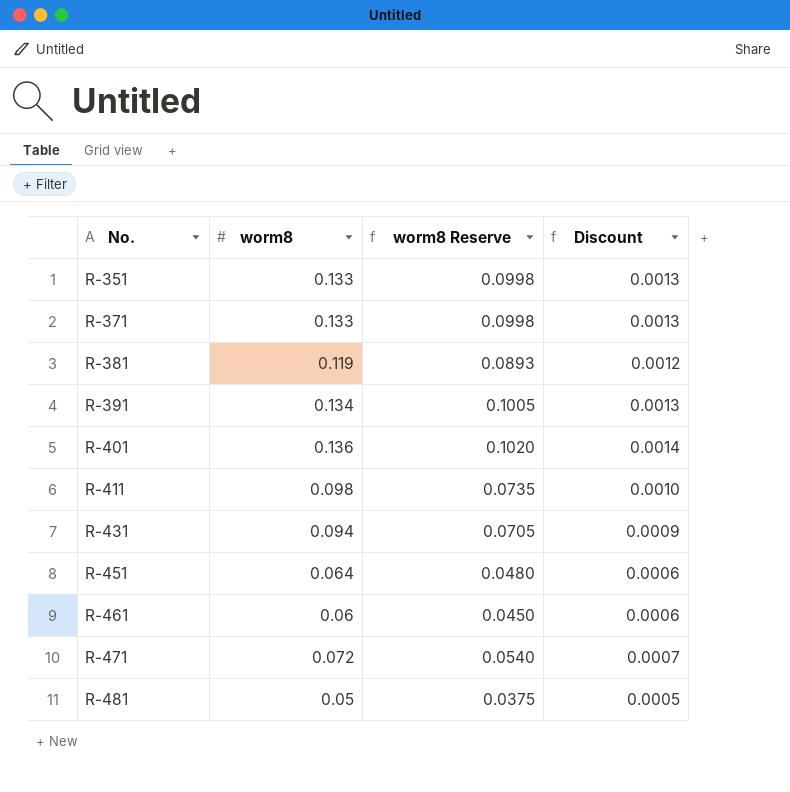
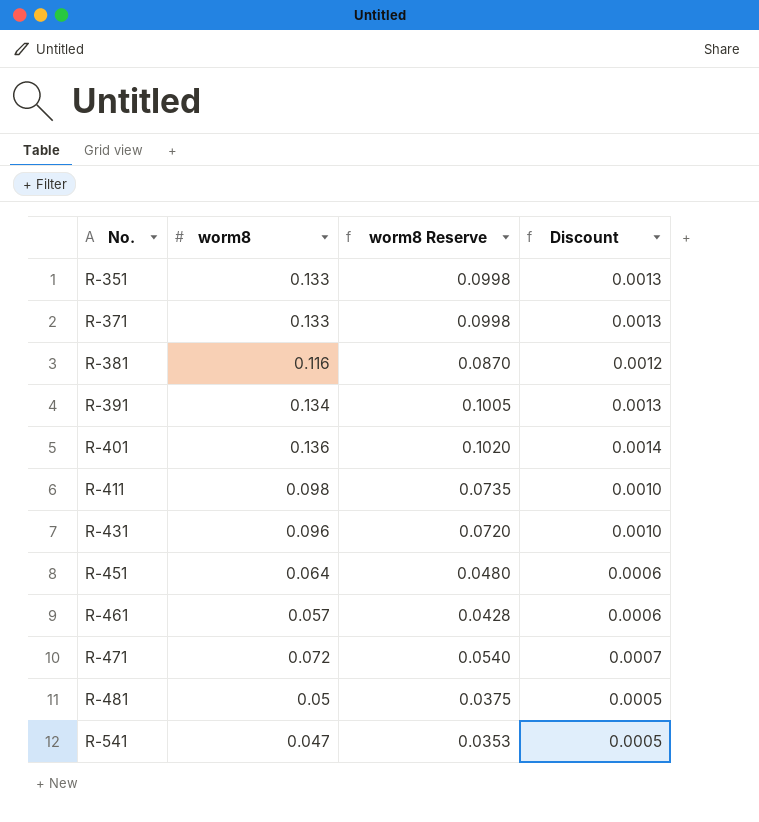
R-381 | worm8: 0.119 -> 0.116
R-381 | worm8 Reserve: 0.0893 -> 0.0870
R-431 | worm8: 0.094 -> 0.096
R-431 | worm8 Reserve: 0.0705 -> 0.0720
R-431 | Discount: 0.0009 -> 0.0010
R-461 | worm8: 0.06 -> 0.057
R-461 | worm8 Reserve: 0.0450 -> 0.0428
row R-541: none -> 0.047 | 0.0353 | 0.0005

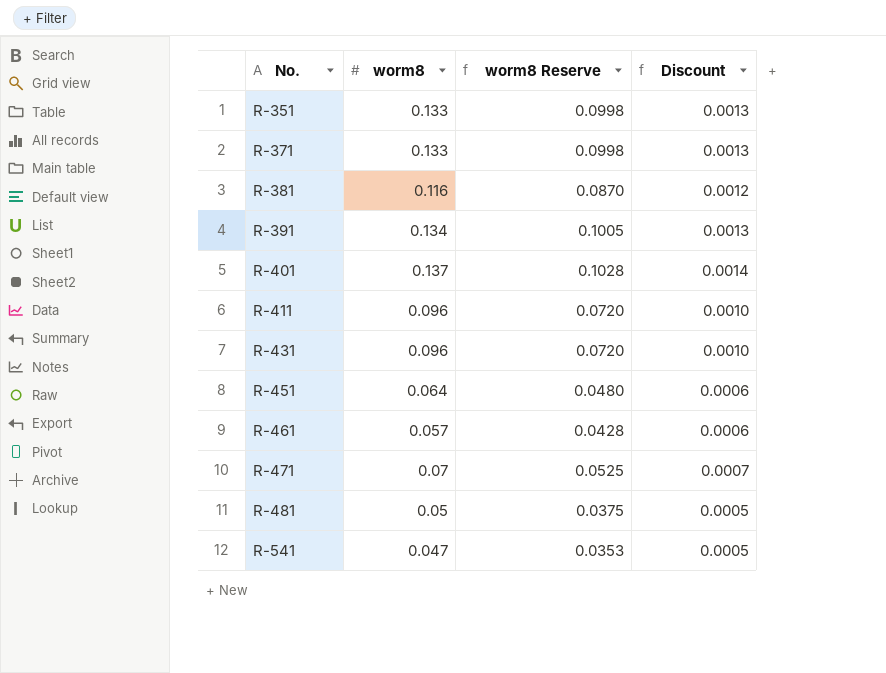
R-401 | worm8: 0.136 -> 0.137
R-401 | worm8 Reserve: 0.1020 -> 0.1028
R-411 | worm8: 0.098 -> 0.096
R-411 | worm8 Reserve: 0.0735 -> 0.0720
R-471 | worm8: 0.072 -> 0.07
R-471 | worm8 Reserve: 0.0540 -> 0.0525

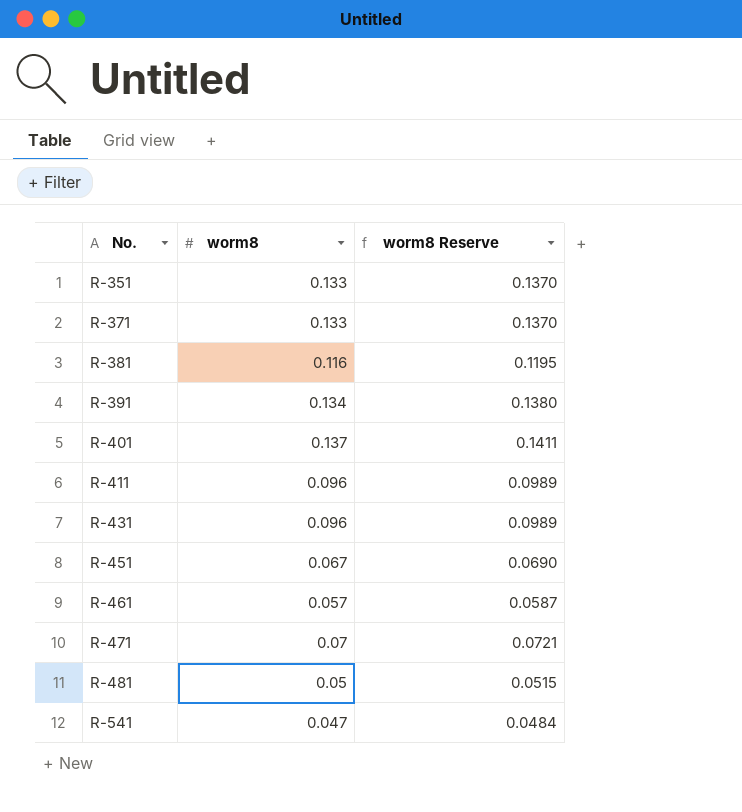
column Discount | formula: [worm8] * 0.01 -> none
column worm8 Reserve | formula: [worm8] * 0.75 -> [worm8] * 1.03
R-451 | worm8: 0.064 -> 0.067

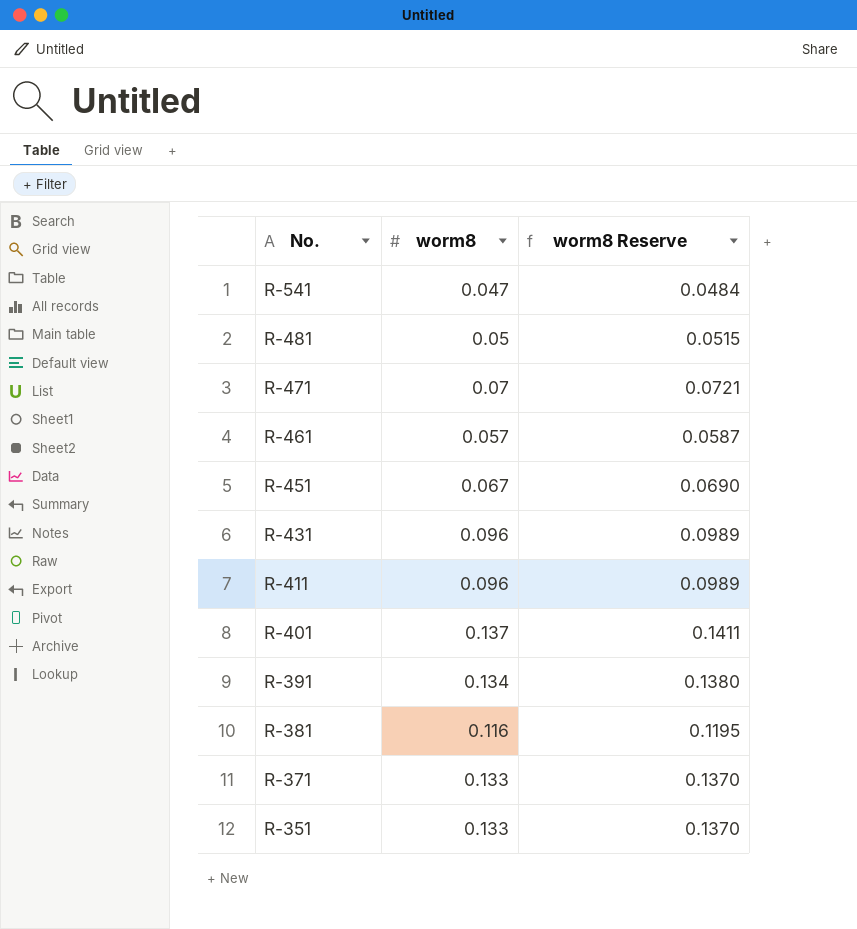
row order: No. ascending -> No. descending

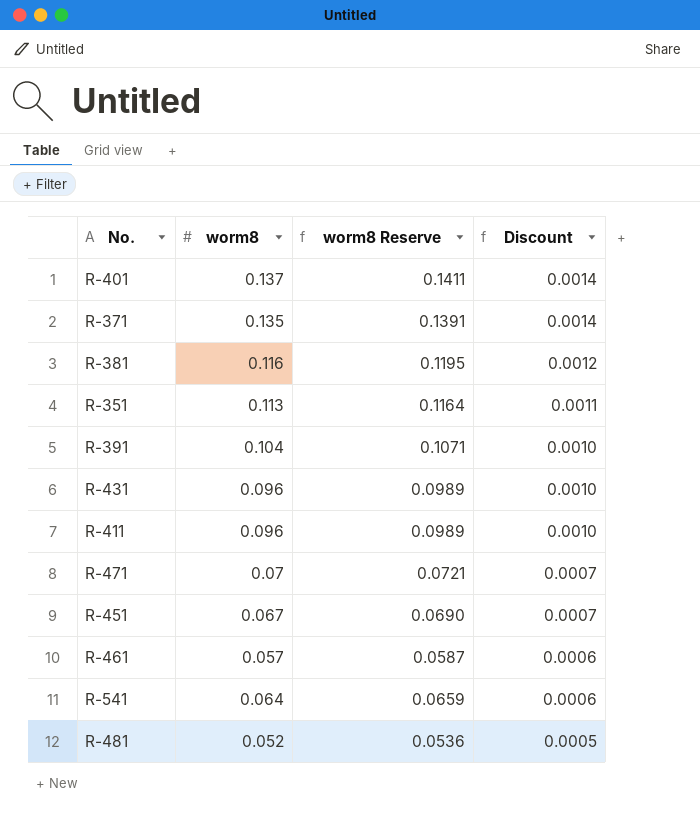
row order: No. descending -> Discount descending
column Discount | formula: none -> [worm8] * 0.01
R-371 | worm8: 0.133 -> 0.135
R-371 | worm8 Reserve: 0.1370 -> 0.1391
R-351 | worm8: 0.133 -> 0.113
R-351 | worm8 Reserve: 0.1370 -> 0.1164
R-391 | worm8: 0.134 -> 0.104
R-391 | worm8 Reserve: 0.1380 -> 0.1071
R-541 | worm8: 0.047 -> 0.064
R-541 | worm8 Reserve: 0.0484 -> 0.0659
R-481 | worm8: 0.05 -> 0.052
R-481 | worm8 Reserve: 0.0515 -> 0.0536

